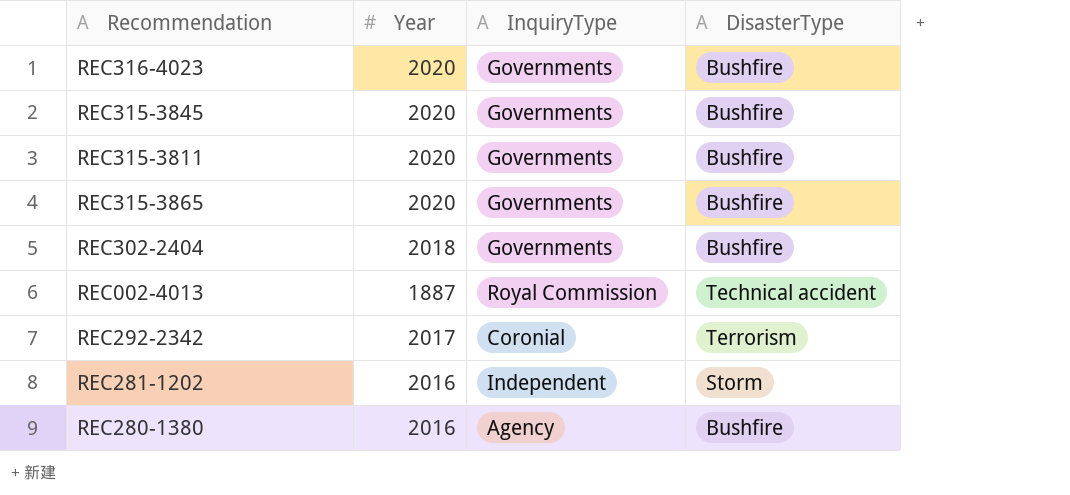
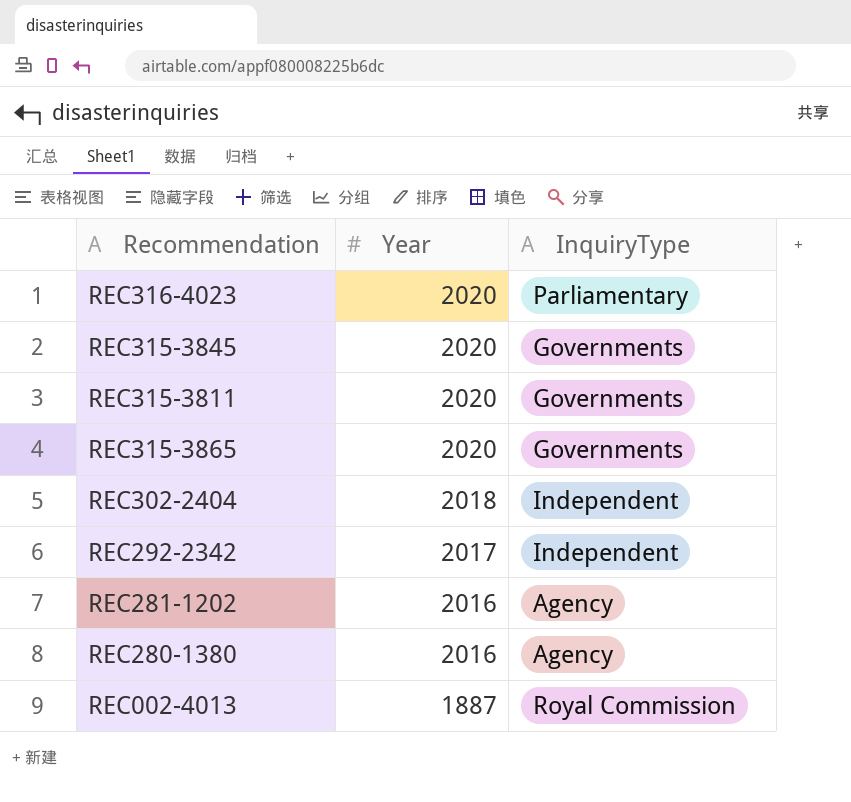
row order: none -> Year descending
column DisasterType | position: 4 -> none
REC316-4023 | InquiryType: Governments -> Parliamentary
REC302-2404 | InquiryType: Governments -> Independent
REC292-2342 | InquiryType: Coronial -> Independent
REC281-1202 | InquiryType: Independent -> Agency

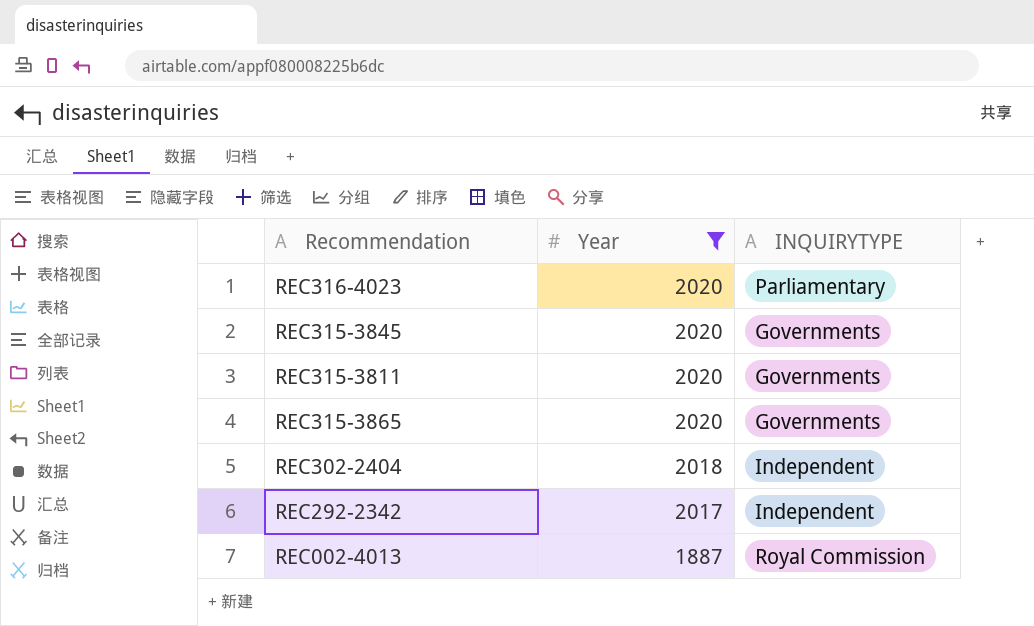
filter: none -> Year != 2016
column name: InquiryType -> INQUIRYTYPE

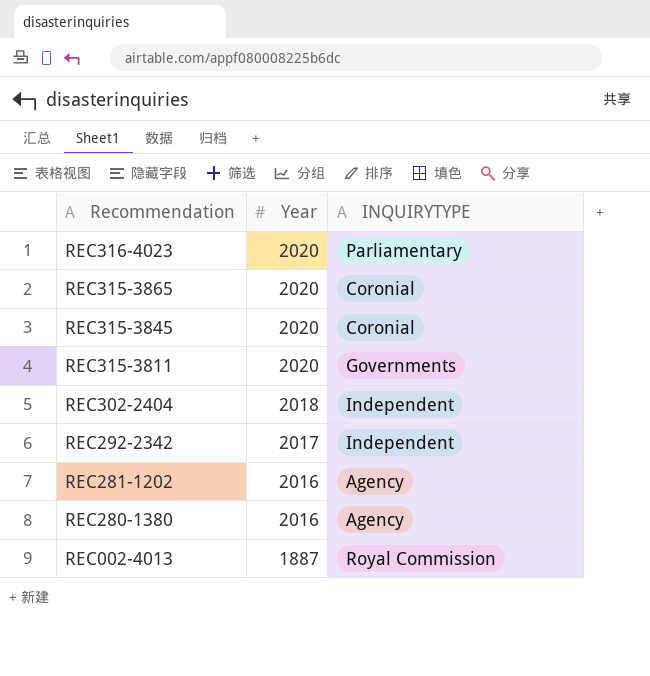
filter: Year != 2016 -> none
row order: Year descending -> Recommendation descending
REC315-3865 | INQUIRYTYPE: Governments -> Coronial
REC315-3845 | INQUIRYTYPE: Governments -> Coronial

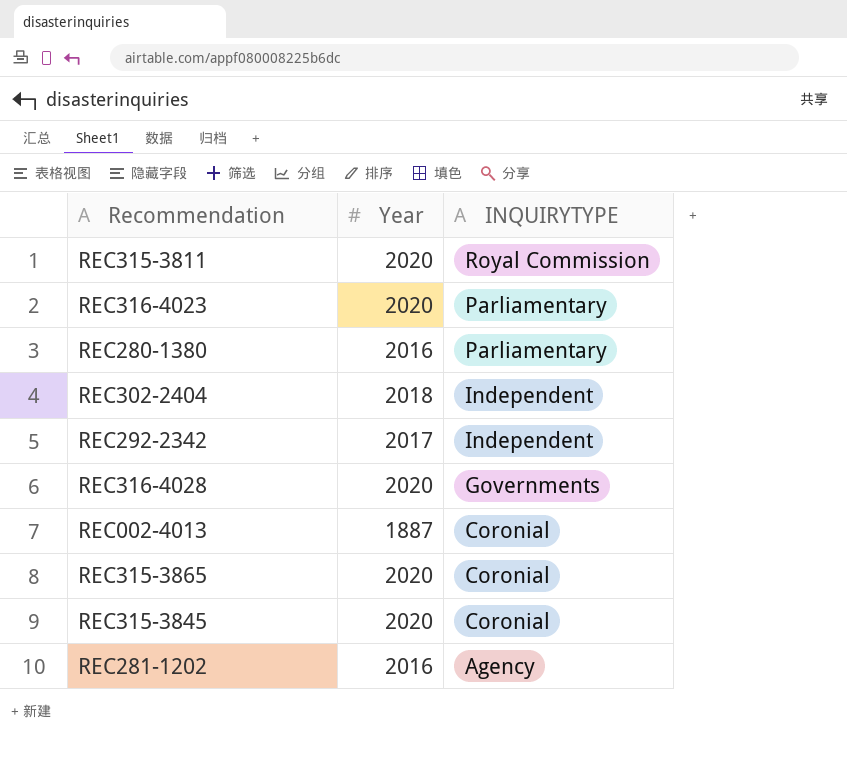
row order: Recommendation descending -> INQUIRYTYPE descending
REC315-3811 | INQUIRYTYPE: Governments -> Royal Commission
REC280-1380 | INQUIRYTYPE: Agency -> Parliamentary
row REC316-4028: none -> 2020 | Governments
REC002-4013 | INQUIRYTYPE: Royal Commission -> Coronial

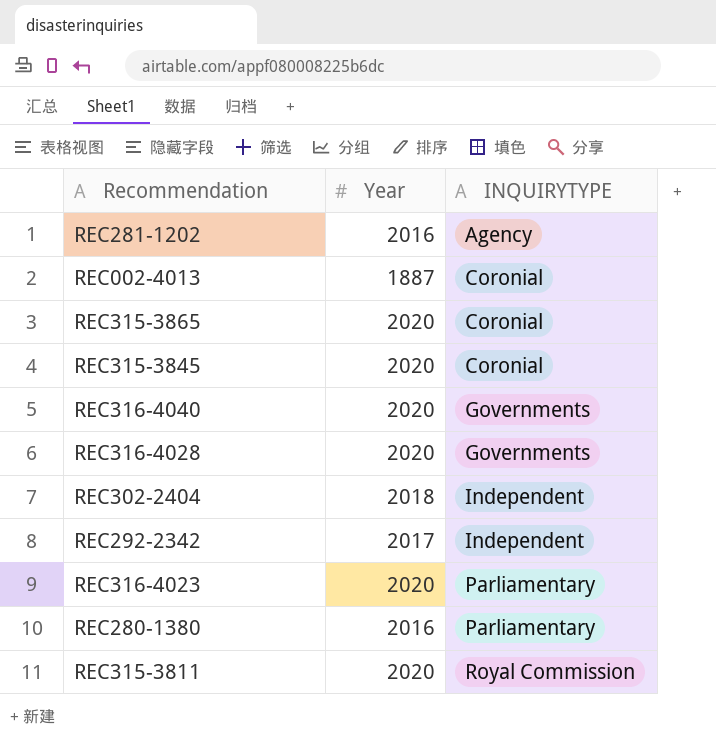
row order: INQUIRYTYPE descending -> INQUIRYTYPE ascending
row REC316-4040: none -> 2020 | Governments

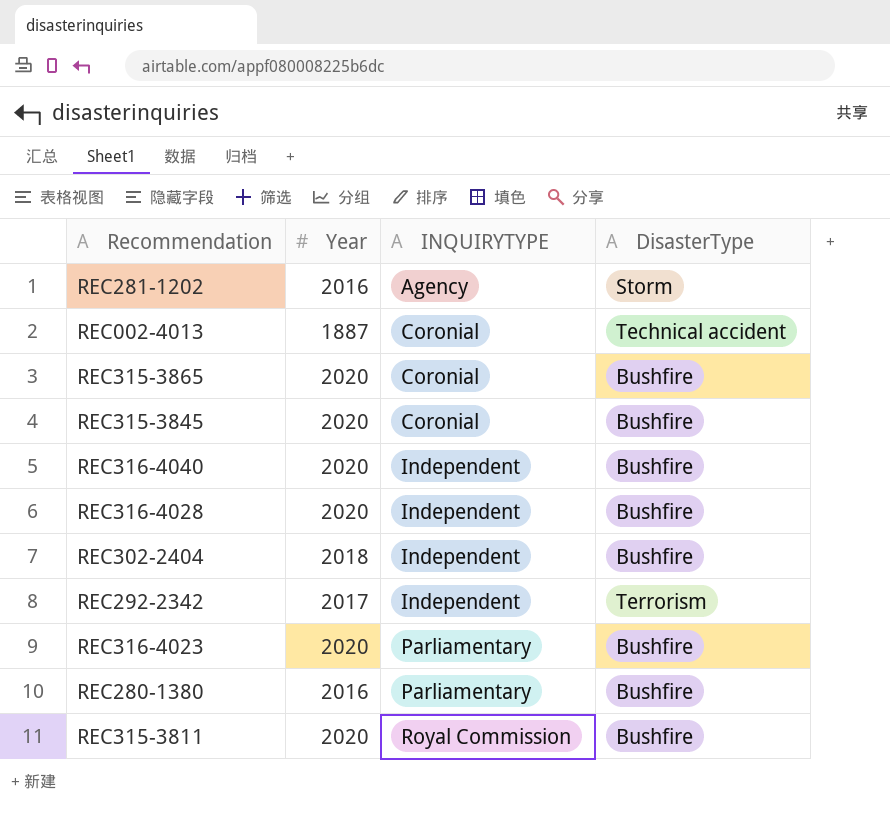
column DisasterType | position: none -> 4
REC316-4040 | INQUIRYTYPE: Governments -> Independent
REC316-4028 | INQUIRYTYPE: Governments -> Independent

